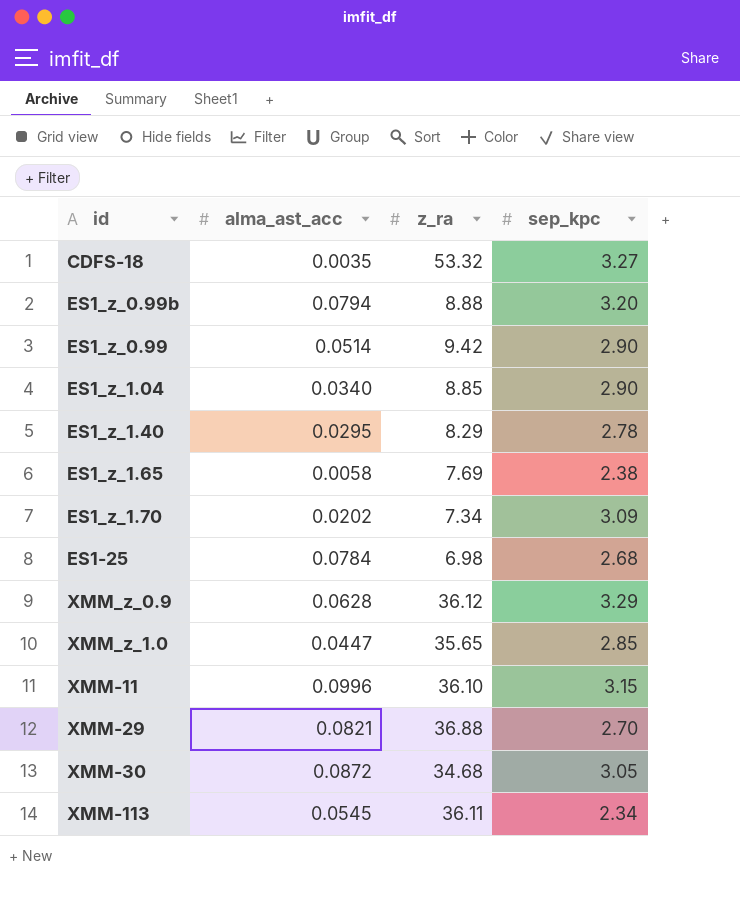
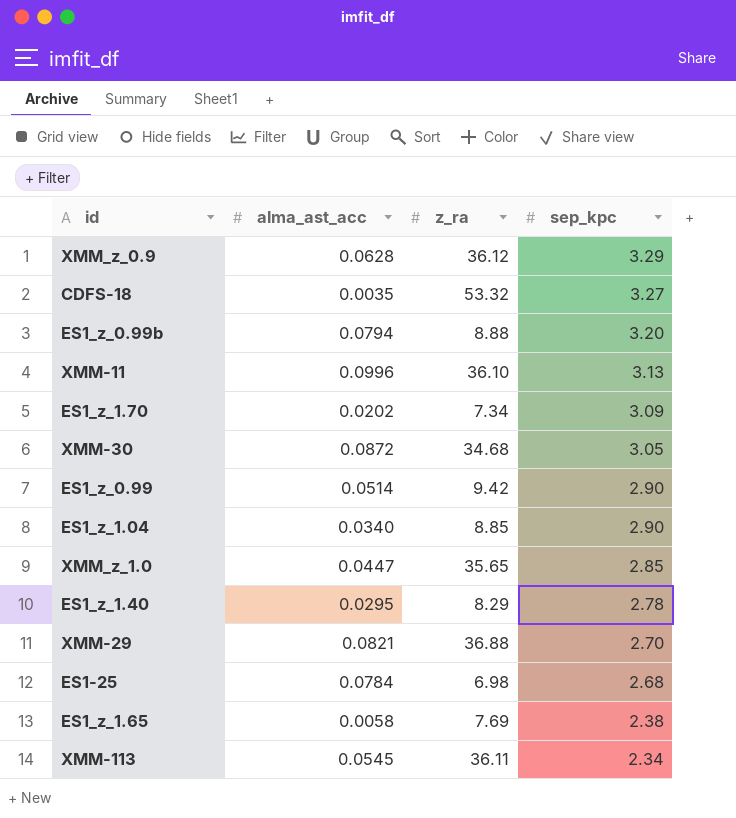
row order: none -> sep_kpc descending
XMM-11 | sep_kpc: 3.15 -> 3.13

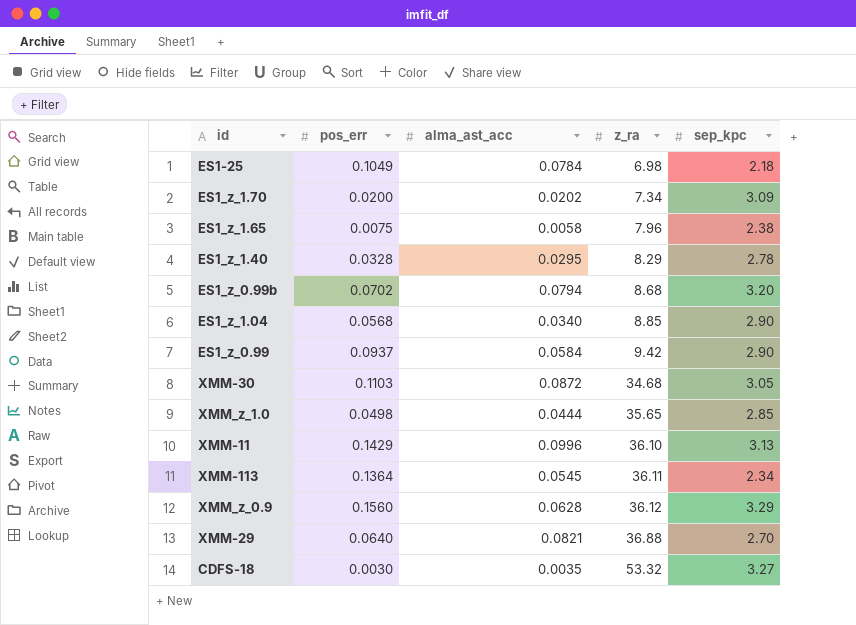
row order: sep_kpc descending -> z_ra ascending
column pos_err | position: none -> 2
ES1-25 | sep_kpc: 2.68 -> 2.18
ES1_z_1.65 | z_ra: 7.69 -> 7.96
ES1_z_0.99b | z_ra: 8.88 -> 8.68
ES1_z_0.99 | alma_ast_acc: 0.0514 -> 0.0584
XMM_z_1.0 | alma_ast_acc: 0.0447 -> 0.0444

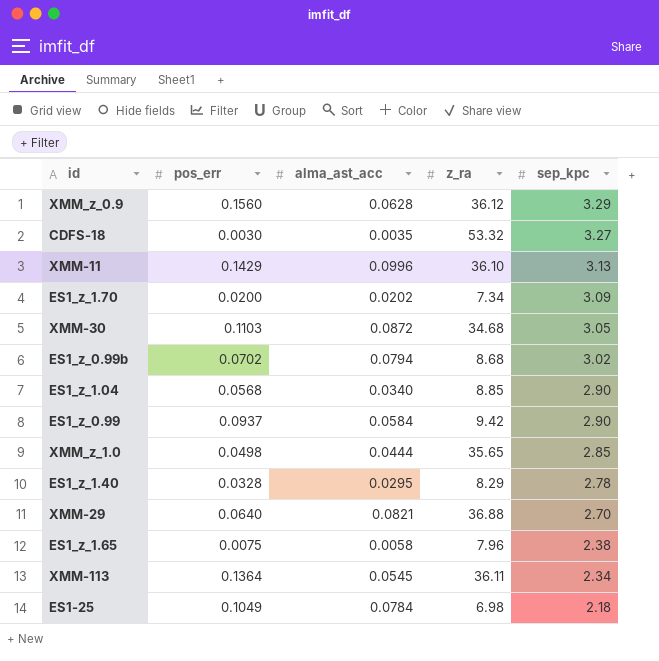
row order: z_ra ascending -> sep_kpc descending
ES1_z_0.99b | sep_kpc: 3.20 -> 3.02

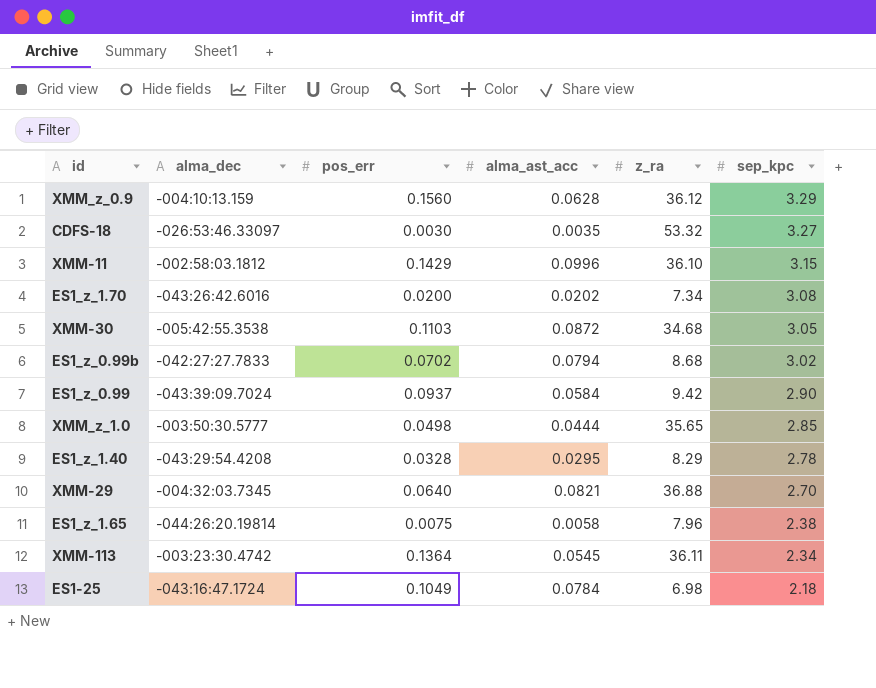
column alma_dec | position: none -> 2
row ES1_z_1.04: 0.0568 | 0.0340 | 8.85 | 2.90 -> none
XMM-11 | sep_kpc: 3.13 -> 3.15
ES1_z_1.70 | sep_kpc: 3.09 -> 3.08

